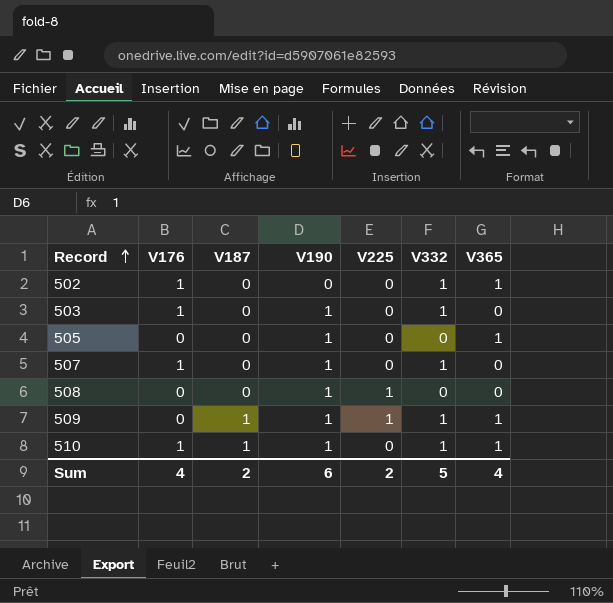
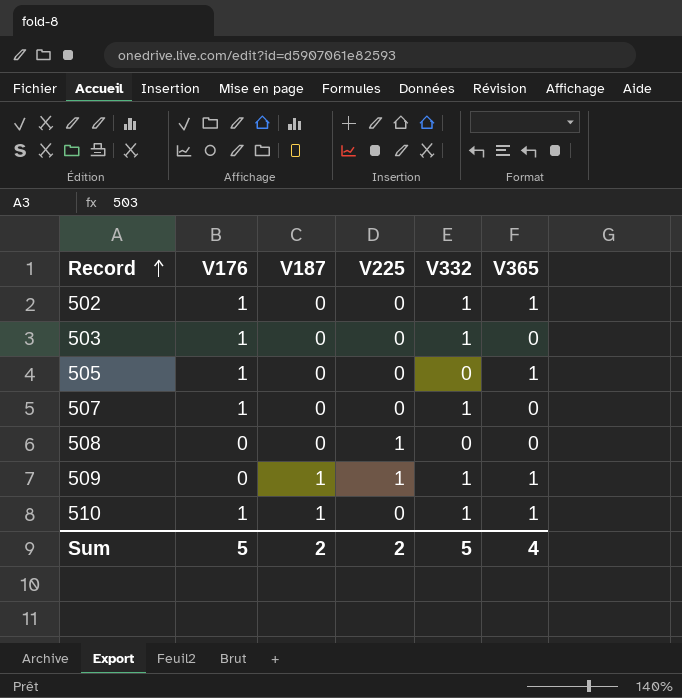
column V190 | position: 4 -> none
505 | V176: 0 -> 1
Sum | V176: 4 -> 5

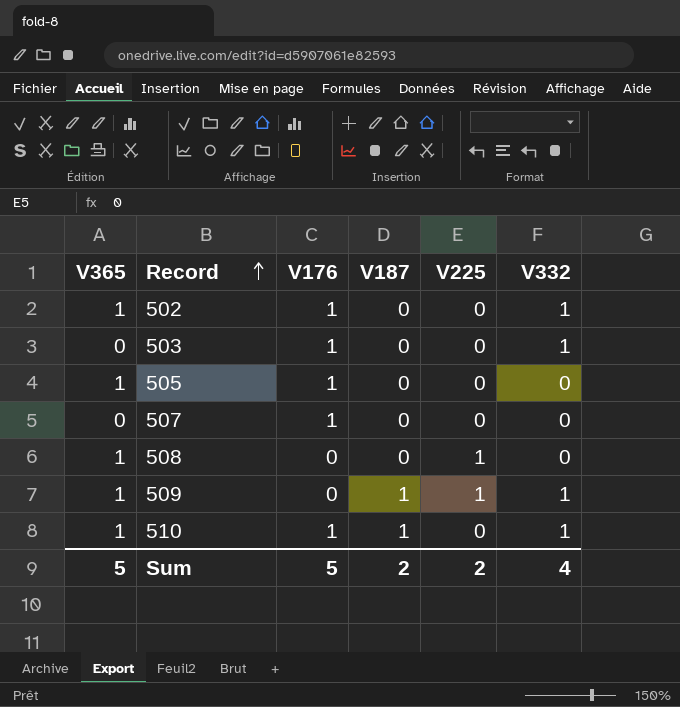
column V365 | position: 6 -> 1
507 | V332: 1 -> 0
508 | V365: 0 -> 1
Sum | V365: 4 -> 5
Sum | V332: 5 -> 4

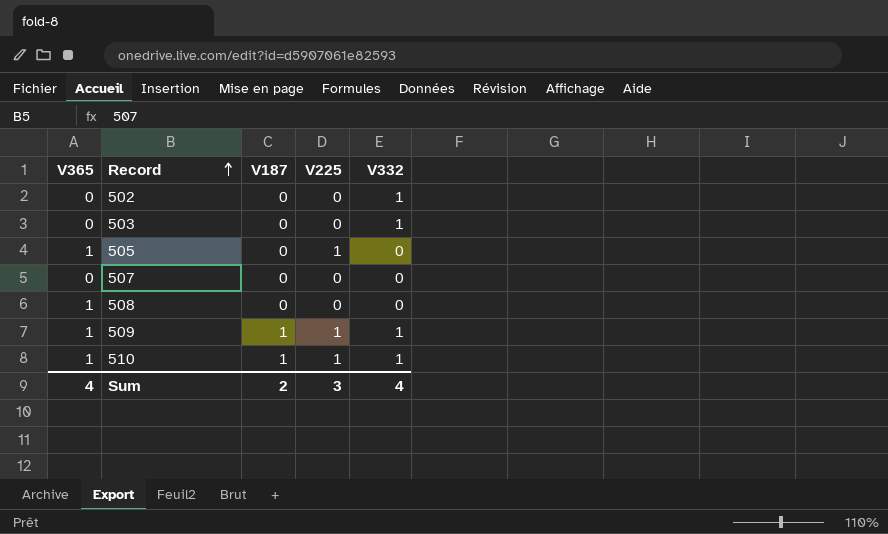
column V176 | position: 3 -> none
502 | V365: 1 -> 0
505 | V225: 0 -> 1
508 | V225: 1 -> 0
510 | V225: 0 -> 1
Sum | V365: 5 -> 4
Sum | V225: 2 -> 3

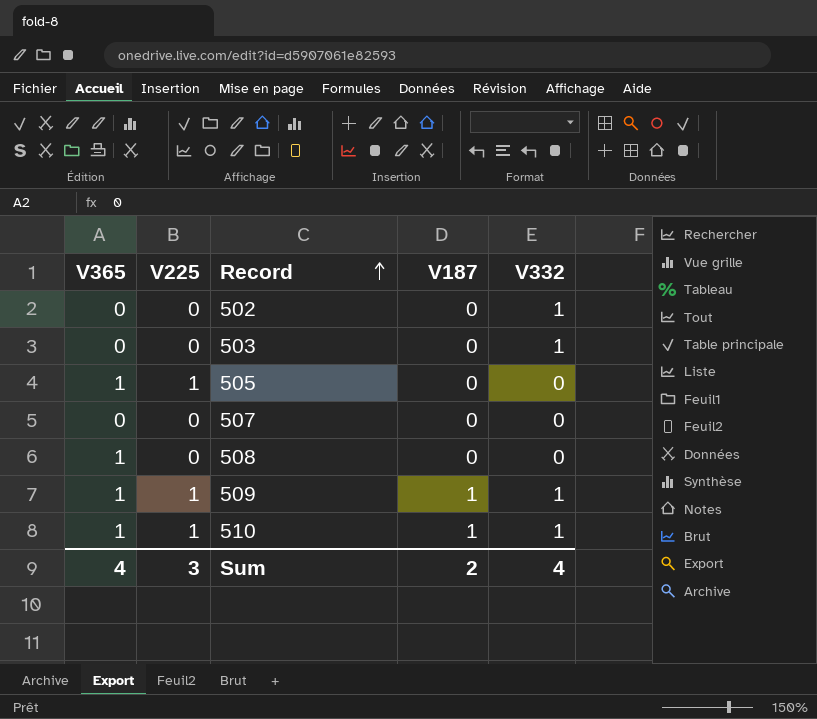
column V225 | position: 4 -> 2

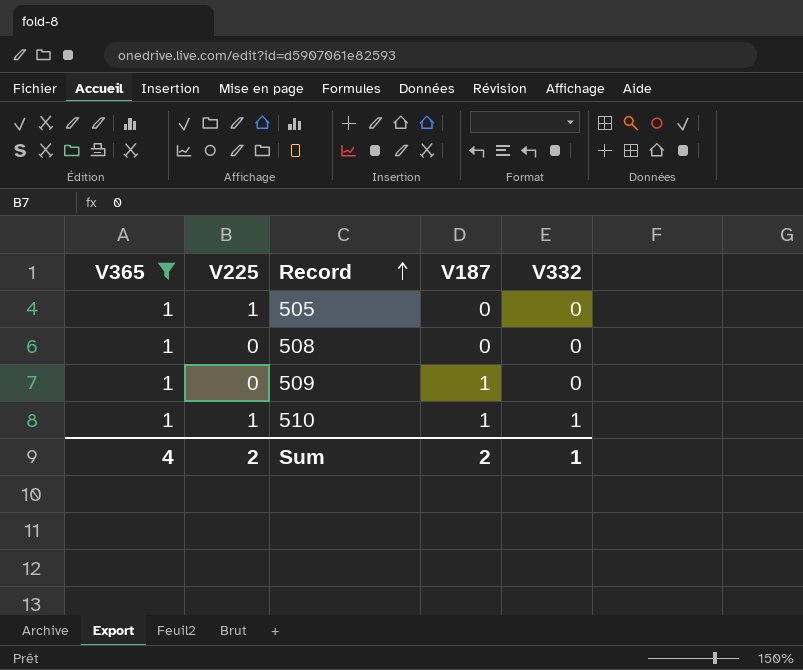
filter: none -> V365 = 1
509 | V225: 1 -> 0
509 | V332: 1 -> 0
Sum | V225: 3 -> 2
Sum | V332: 4 -> 1

